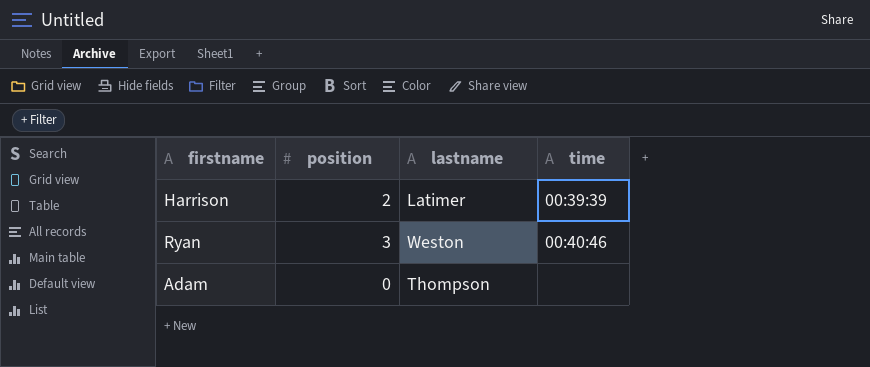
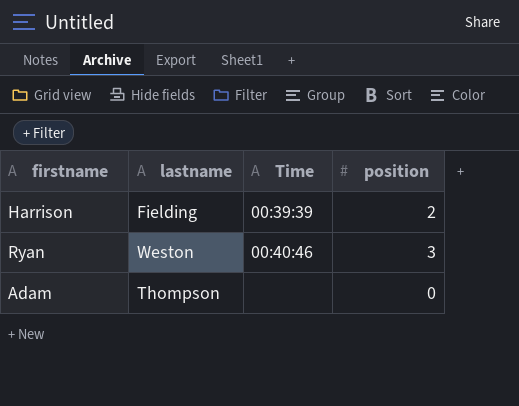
column name: time -> Time
column position | position: 2 -> 4
Harrison | lastname: Latimer -> Fielding

